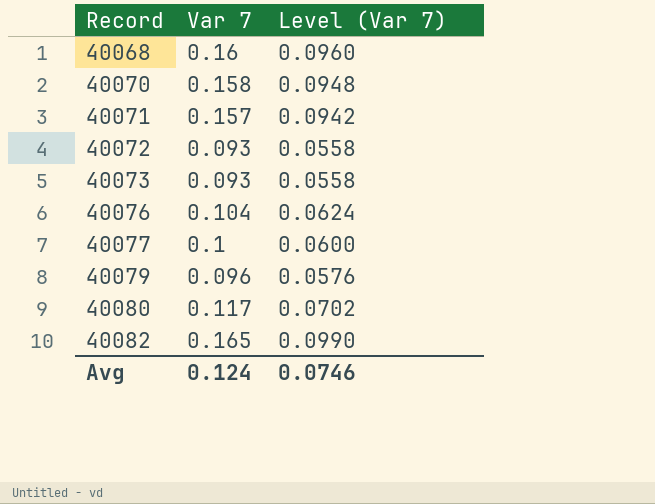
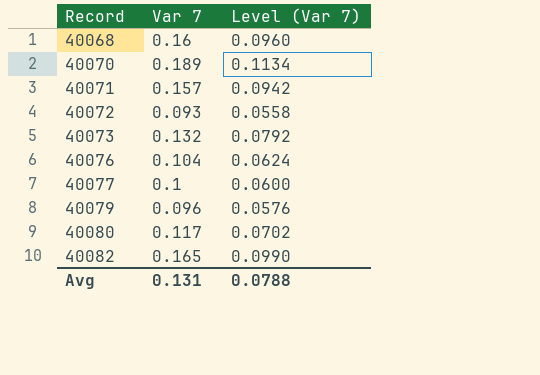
40070 | Var 7: 0.158 -> 0.189
40070 | Level (Var 7): 0.0948 -> 0.1134
40073 | Var 7: 0.093 -> 0.132
40073 | Level (Var 7): 0.0558 -> 0.0792
Avg | Var 7: 0.124 -> 0.131
Avg | Level (Var 7): 0.0746 -> 0.0788

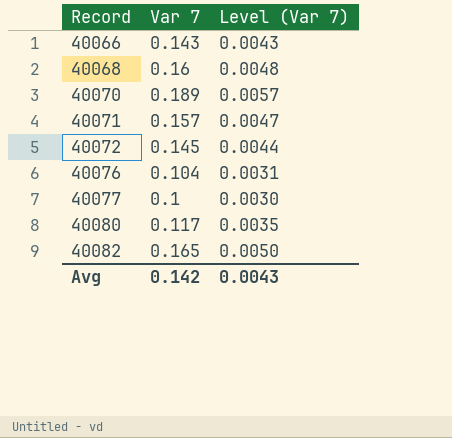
column Level (Var 7) | formula: [Var 7] * 0.6 -> [Var 7] * 0.03
row 40073: 0.132 | 0.0792 -> none
row 40079: 0.096 | 0.0576 -> none
row 40066: none -> 0.143 | 0.0043
40072 | Var 7: 0.093 -> 0.145
Avg | Var 7: 0.131 -> 0.142
Avg | Level (Var 7): 0.0788 -> 0.0043

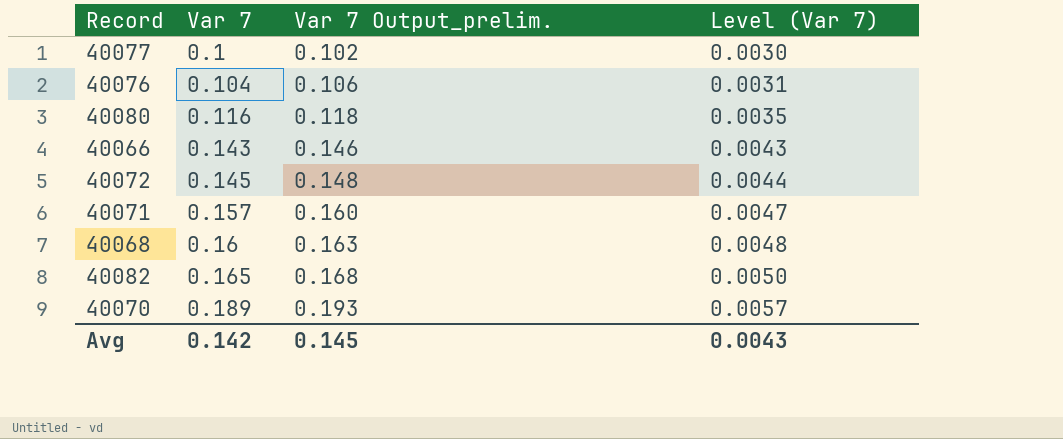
row order: Record ascending -> Var 7 ascending
column Var 7 Output_prelim. | formula: none -> [Var 7] * 1.02
40080 | Var 7: 0.117 -> 0.116

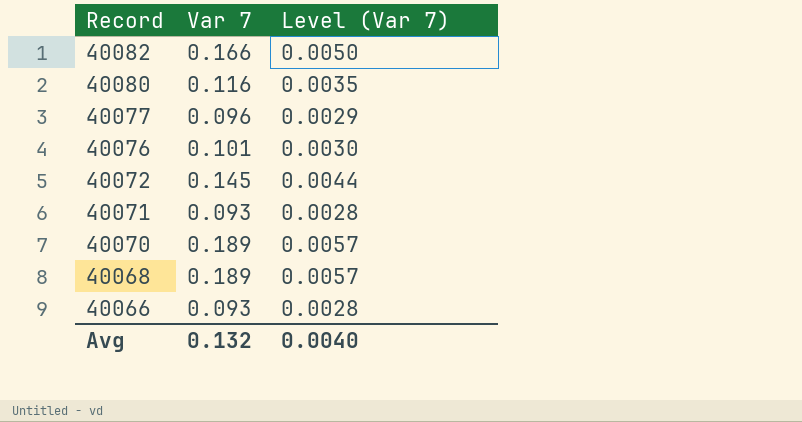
row order: Var 7 ascending -> Record descending
column Var 7 Output_prelim. | formula: [Var 7] * 1.02 -> none
40082 | Var 7: 0.165 -> 0.166
40077 | Var 7: 0.1 -> 0.096
40077 | Level (Var 7): 0.0030 -> 0.0029
40076 | Var 7: 0.104 -> 0.101
40076 | Level (Var 7): 0.0031 -> 0.0030
40071 | Var 7: 0.157 -> 0.093
40071 | Level (Var 7): 0.0047 -> 0.0028
40068 | Var 7: 0.16 -> 0.189
40068 | Level (Var 7): 0.0048 -> 0.0057
40066 | Var 7: 0.143 -> 0.093
40066 | Level (Var 7): 0.0043 -> 0.0028
Avg | Var 7: 0.142 -> 0.132
Avg | Level (Var 7): 0.0043 -> 0.0040

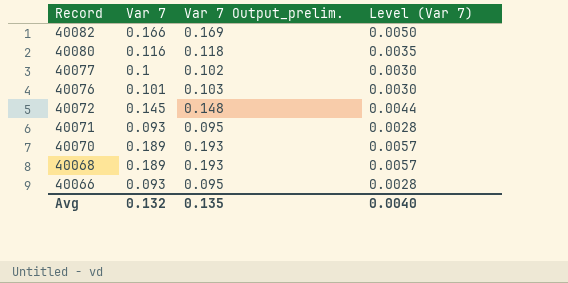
column Var 7 Output_prelim. | formula: none -> [Var 7] * 1.02
40077 | Var 7: 0.096 -> 0.1
40077 | Level (Var 7): 0.0029 -> 0.0030

